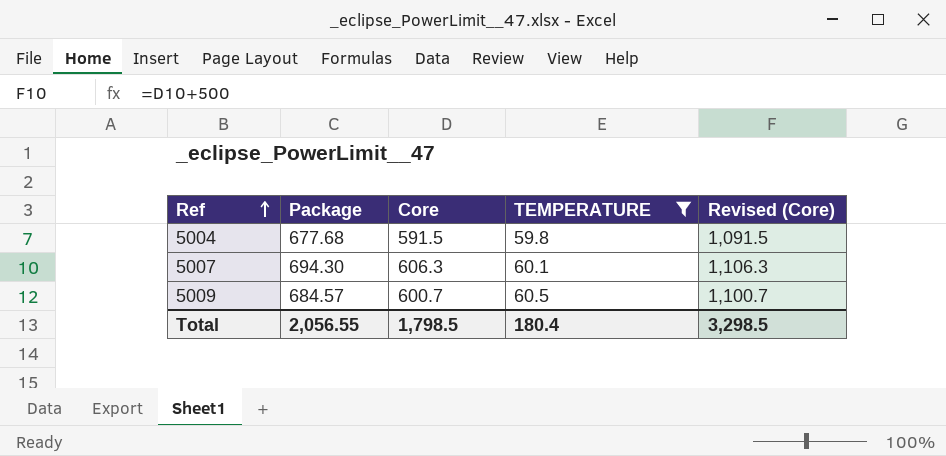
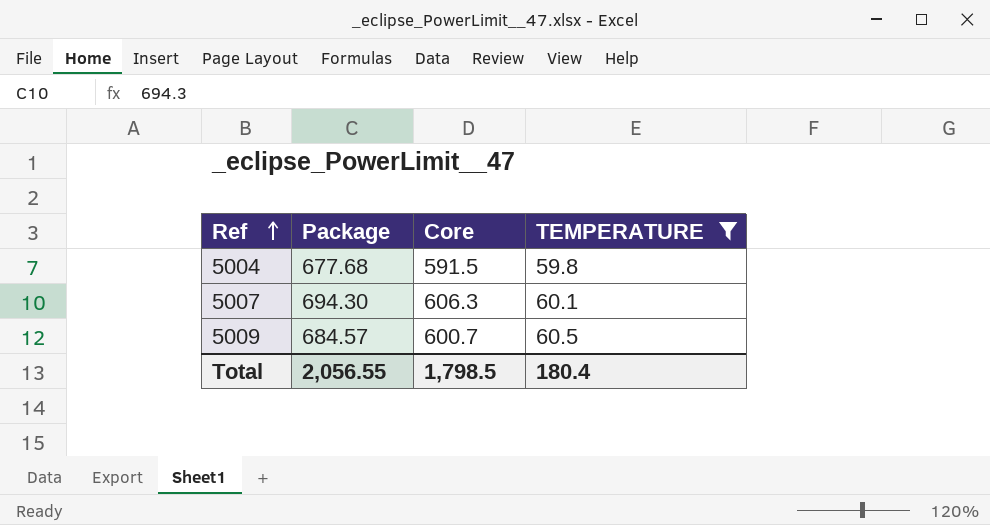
column Revised (Core) | formula: [Core] + 500 -> none

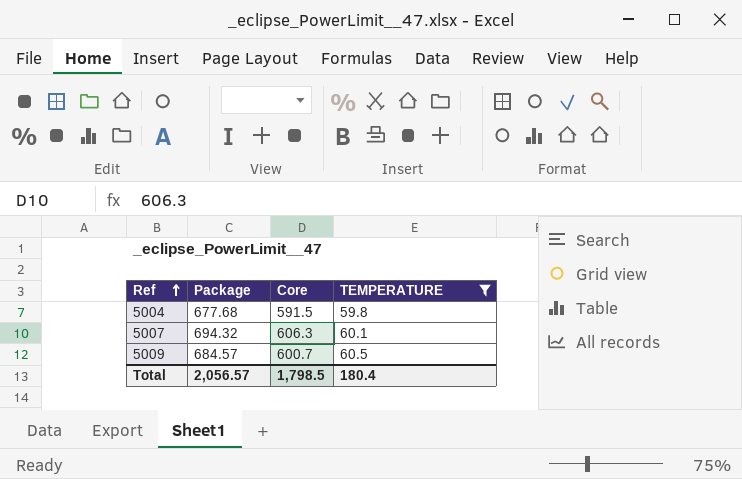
5007 | Package: 694.30 -> 694.32
Total | Package: 2,056.55 -> 2,056.57

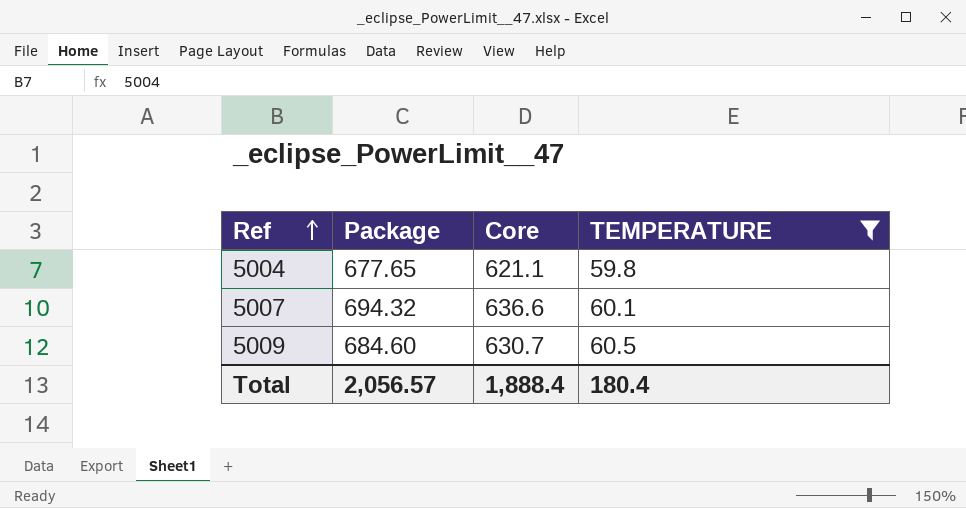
5004 | Package: 677.68 -> 677.65
5004 | Core: 591.5 -> 621.1
5007 | Core: 606.3 -> 636.6
5009 | Package: 684.57 -> 684.60
5009 | Core: 600.7 -> 630.7
Total | Core: 1,798.5 -> 1,888.4

